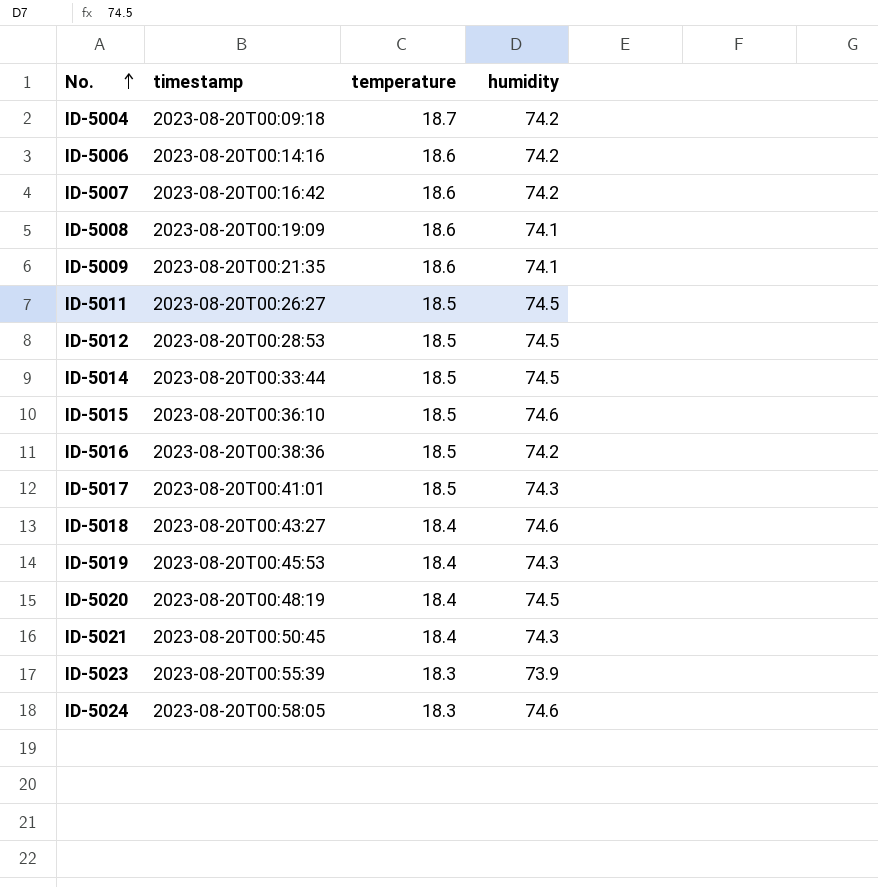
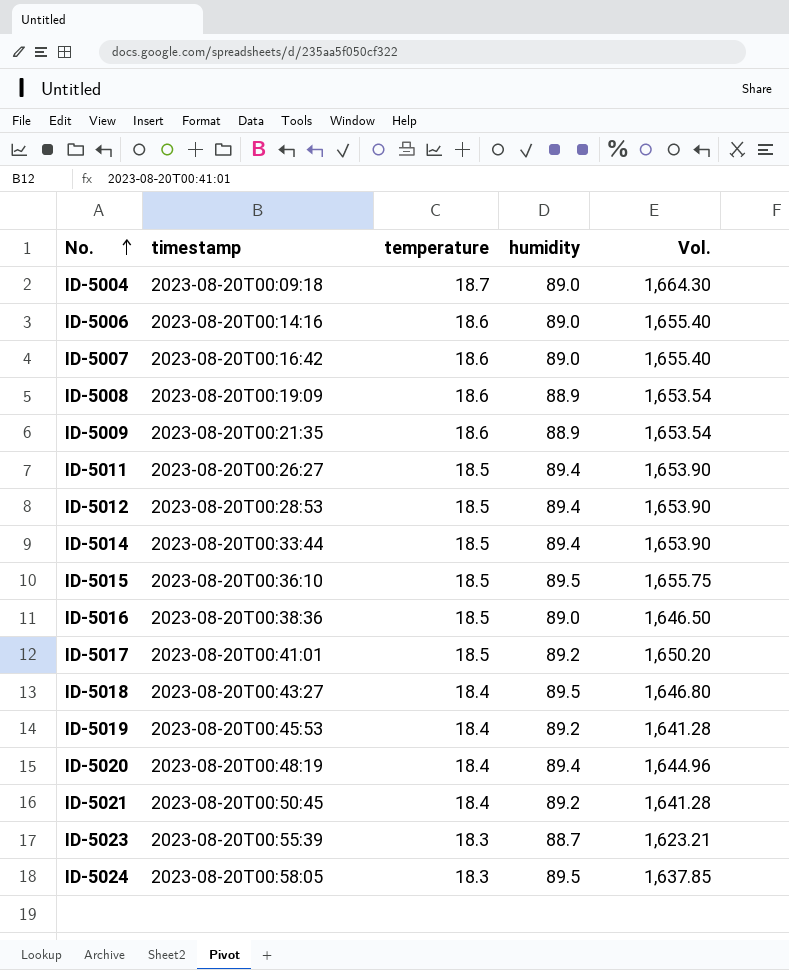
column Vol. | formula: none -> [temperature] * [humidity]
ID-5004 | humidity: 74.2 -> 89.0
ID-5006 | humidity: 74.2 -> 89.0
ID-5007 | humidity: 74.2 -> 89.0
ID-5008 | humidity: 74.1 -> 88.9
ID-5009 | humidity: 74.1 -> 88.9
ID-5011 | humidity: 74.5 -> 89.4
ID-5012 | humidity: 74.5 -> 89.4
ID-5014 | humidity: 74.5 -> 89.4
ID-5015 | humidity: 74.6 -> 89.5
ID-5016 | humidity: 74.2 -> 89.0
ID-5017 | humidity: 74.3 -> 89.2
ID-5018 | humidity: 74.6 -> 89.5
ID-5019 | humidity: 74.3 -> 89.2
ID-5020 | humidity: 74.5 -> 89.4
ID-5021 | humidity: 74.3 -> 89.2
ID-5023 | humidity: 73.9 -> 88.7
ID-5024 | humidity: 74.6 -> 89.5

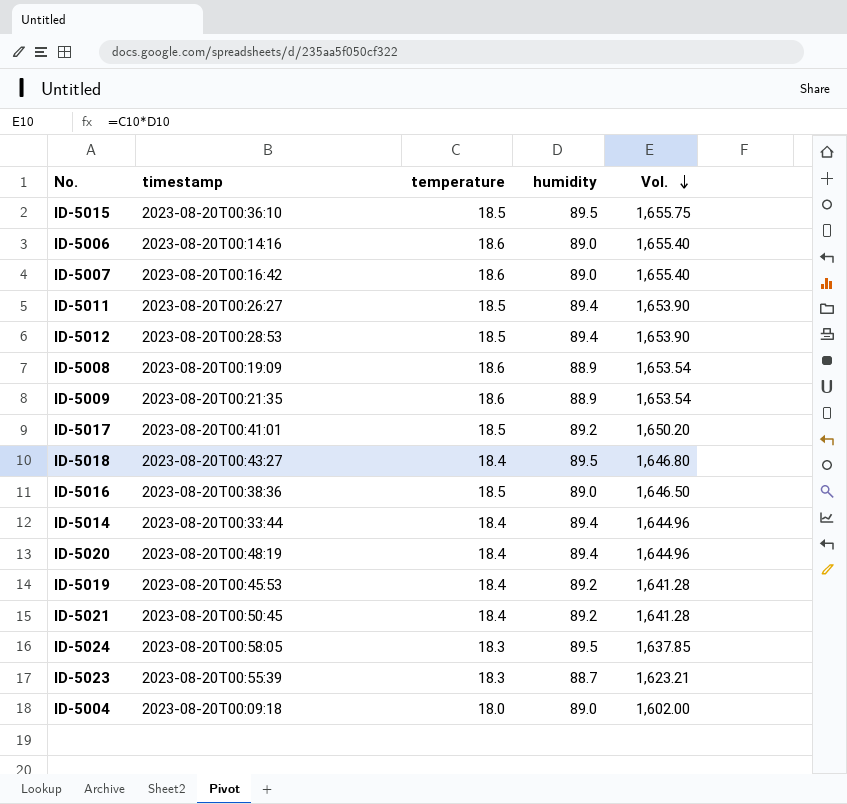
row order: No. ascending -> Vol. descending
ID-5014 | temperature: 18.5 -> 18.4
ID-5014 | Vol.: 1,653.90 -> 1,644.96
ID-5004 | temperature: 18.7 -> 18.0
ID-5004 | Vol.: 1,664.30 -> 1,602.00

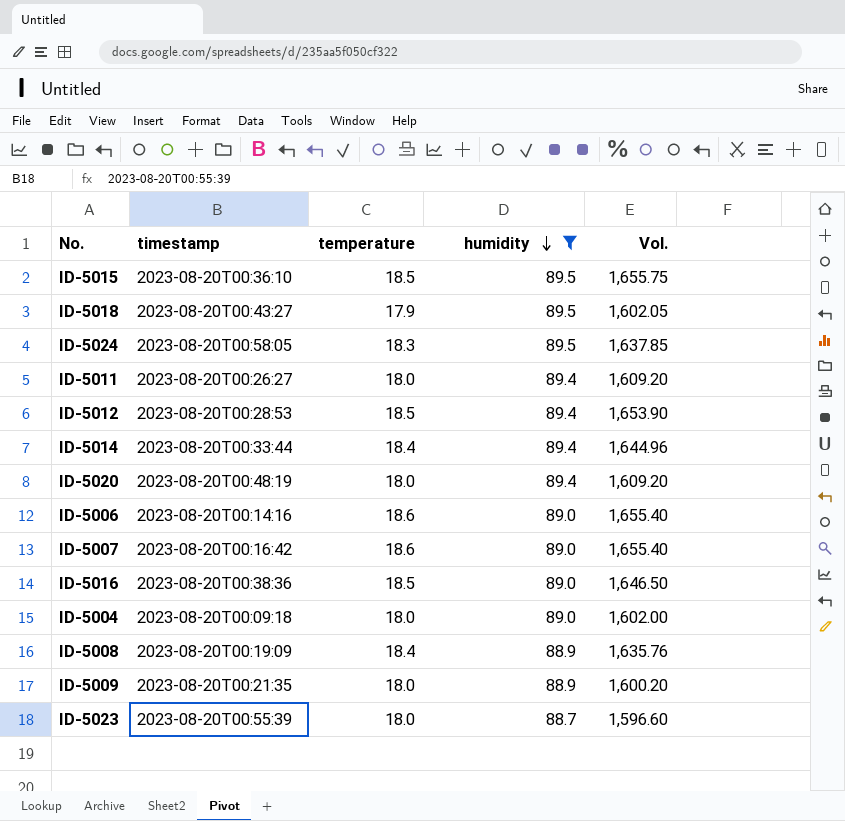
filter: none -> humidity != 89.2
row order: Vol. descending -> humidity descending
ID-5018 | temperature: 18.4 -> 17.9
ID-5018 | Vol.: 1,646.80 -> 1,602.05
ID-5011 | temperature: 18.5 -> 18.0
ID-5011 | Vol.: 1,653.90 -> 1,609.20
ID-5020 | temperature: 18.4 -> 18.0
ID-5020 | Vol.: 1,644.96 -> 1,609.20
ID-5008 | temperature: 18.6 -> 18.4
ID-5008 | Vol.: 1,653.54 -> 1,635.76
ID-5009 | temperature: 18.6 -> 18.0
ID-5009 | Vol.: 1,653.54 -> 1,600.20
ID-5023 | temperature: 18.3 -> 18.0
ID-5023 | Vol.: 1,623.21 -> 1,596.60

